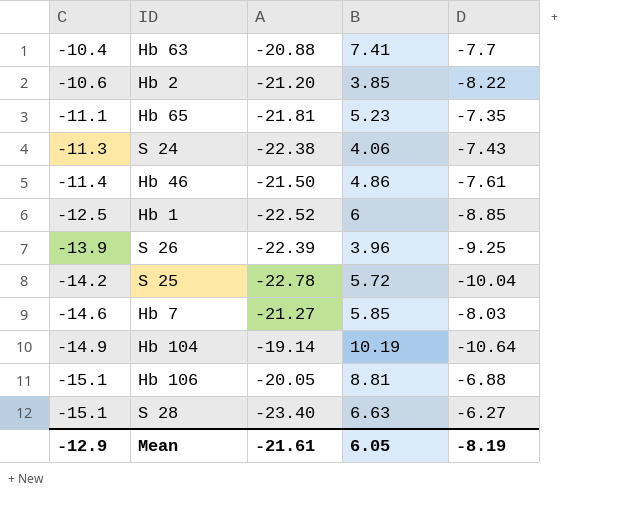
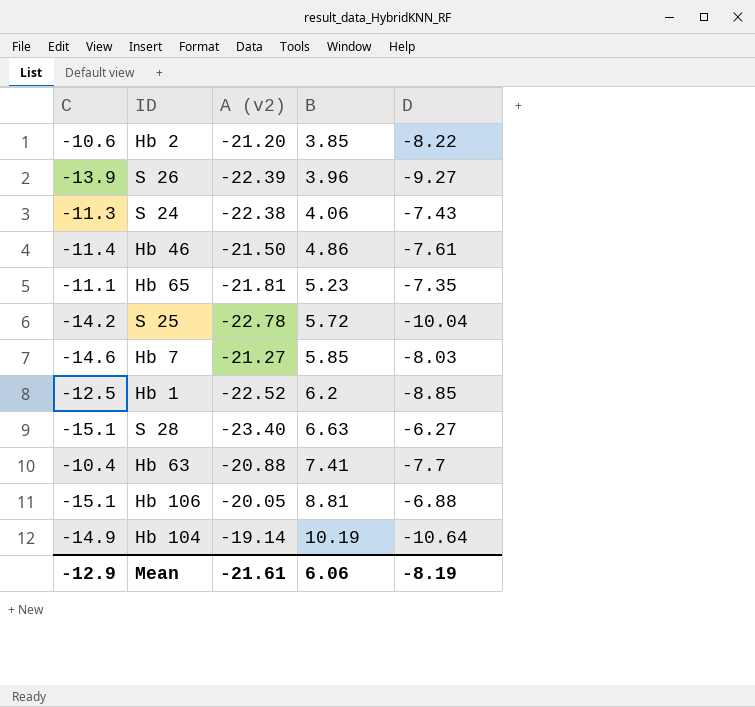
row order: C descending -> B ascending
column name: A -> A (v2)
S 26 | D: -9.25 -> -9.27
Hb 1 | B: 6 -> 6.2
Mean | B: 6.05 -> 6.06

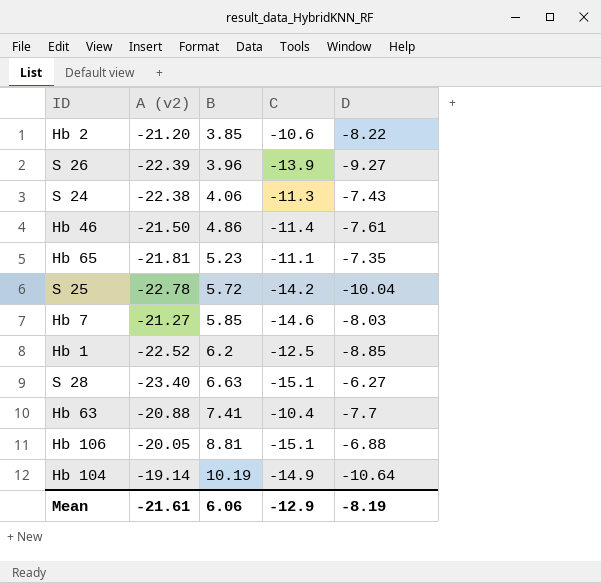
column C | position: 1 -> 4

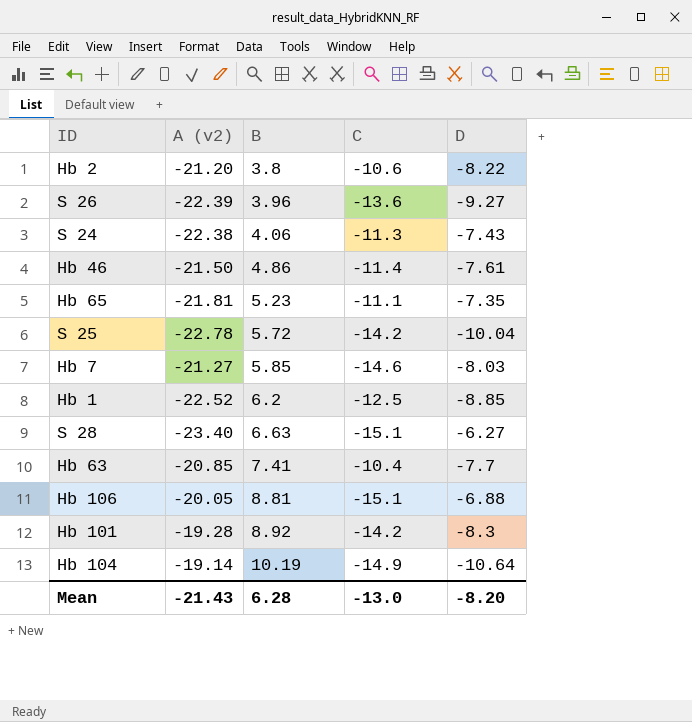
Hb 2 | B: 3.85 -> 3.8
S 26 | C: -13.9 -> -13.6
Hb 63 | A (v2): -20.88 -> -20.85
row Hb 101: none -> -19.28 | 8.92 | -14.2 | -8.3
Mean | A (v2): -21.61 -> -21.43
Mean | B: 6.06 -> 6.28
Mean | C: -12.9 -> -13.0
Mean | D: -8.19 -> -8.20

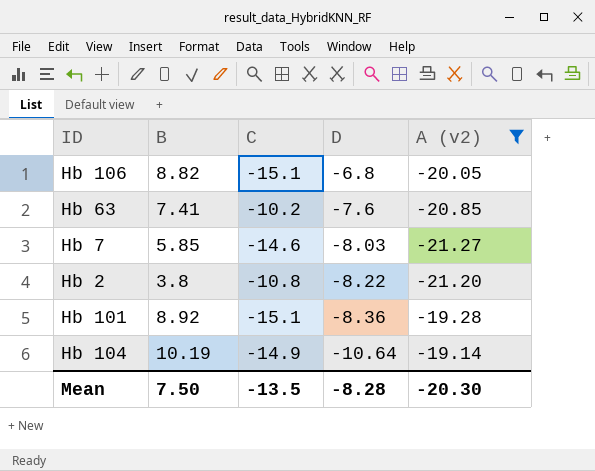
filter: none -> A (v2) >= -21.27
row order: B ascending -> D descending
column A (v2) | position: 2 -> 5
Hb 106 | B: 8.81 -> 8.82
Hb 106 | D: -6.88 -> -6.8
Hb 63 | C: -10.4 -> -10.2
Hb 63 | D: -7.7 -> -7.6
Hb 2 | C: -10.6 -> -10.8
Hb 101 | C: -14.2 -> -15.1
Hb 101 | D: -8.3 -> -8.36
Mean | B: 6.28 -> 7.50
Mean | C: -13.0 -> -13.5
Mean | D: -8.20 -> -8.28
Mean | A (v2): -21.43 -> -20.30

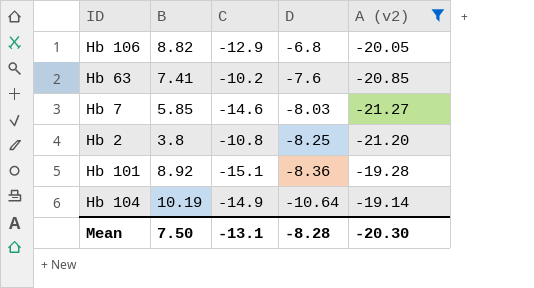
Hb 106 | C: -15.1 -> -12.9
Hb 2 | D: -8.22 -> -8.25
Mean | C: -13.5 -> -13.1

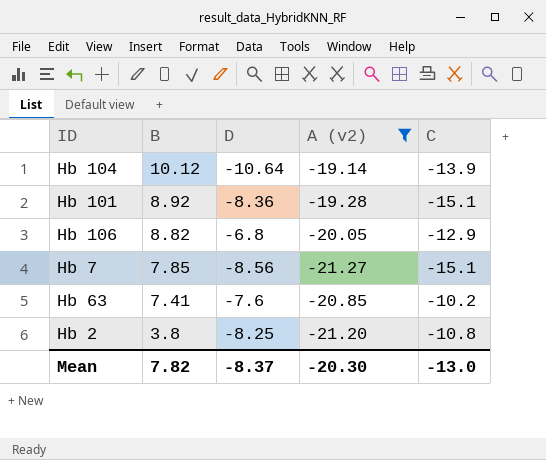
row order: D descending -> B descending
column C | position: 3 -> 5
Hb 104 | B: 10.19 -> 10.12
Hb 104 | C: -14.9 -> -13.9
Hb 7 | B: 5.85 -> 7.85
Hb 7 | D: -8.03 -> -8.56
Hb 7 | C: -14.6 -> -15.1
Mean | B: 7.50 -> 7.82
Mean | D: -8.28 -> -8.37
Mean | C: -13.1 -> -13.0

